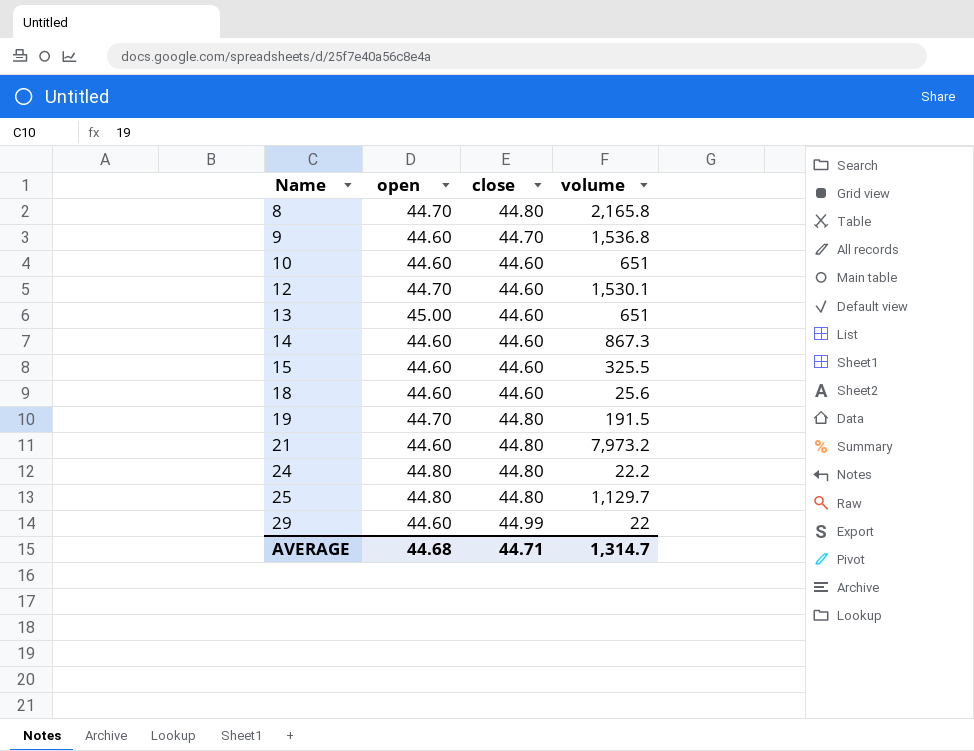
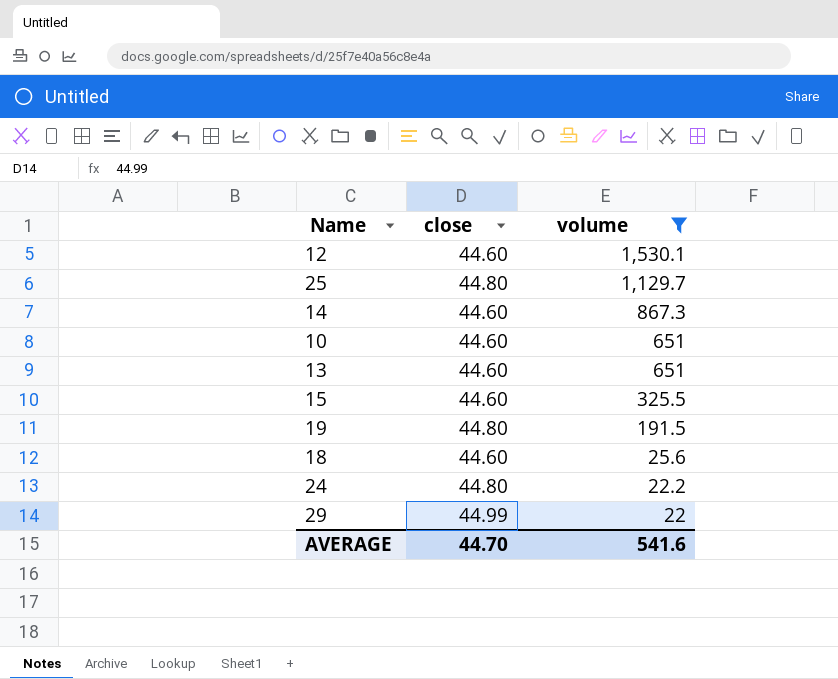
filter: none -> volume <= 1,530.1
row order: Name ascending -> volume descending
column open | position: 2 -> none
AVERAGE | close: 44.71 -> 44.70
AVERAGE | volume: 1,314.7 -> 541.6

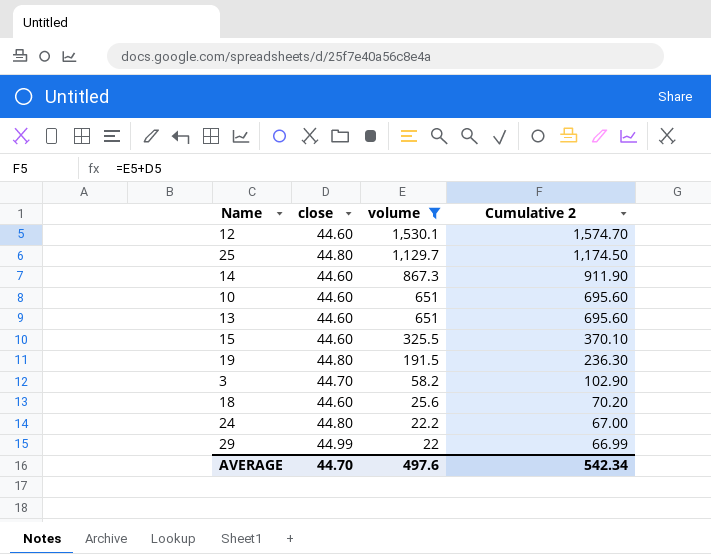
column Cumulative 2 | formula: none -> [close] + [volume]
row 3: none -> 44.70 | 58.2 | 102.90
AVERAGE | volume: 541.6 -> 497.6

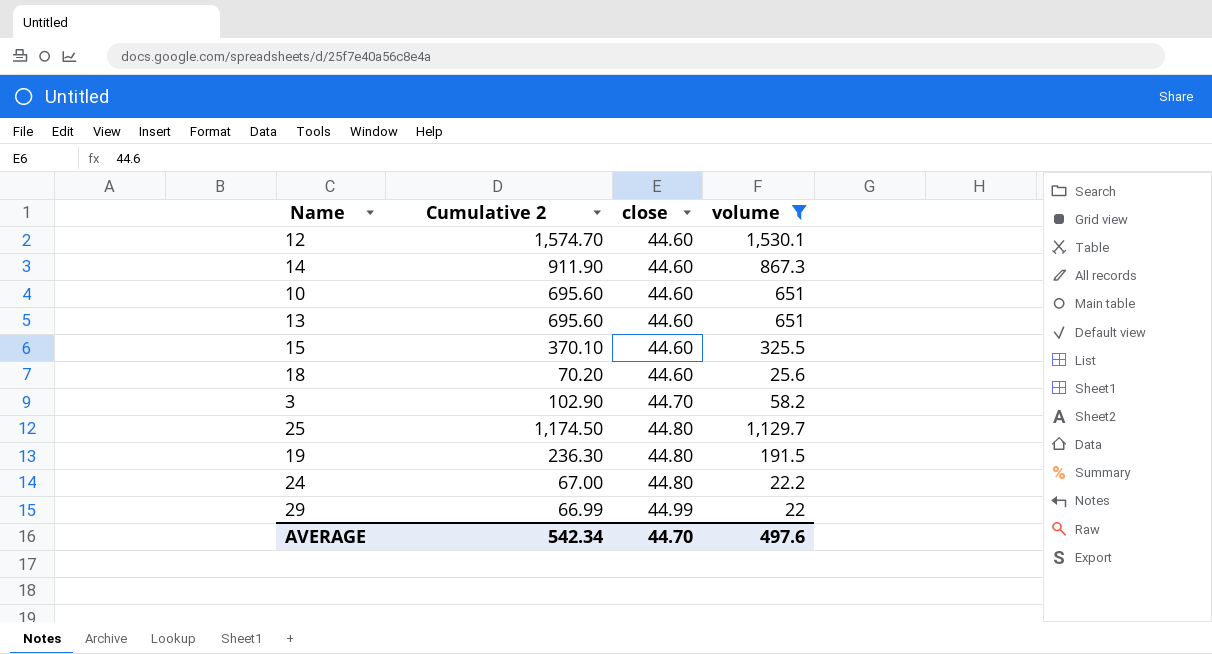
row order: volume descending -> close ascending
column Cumulative 2 | position: 4 -> 2

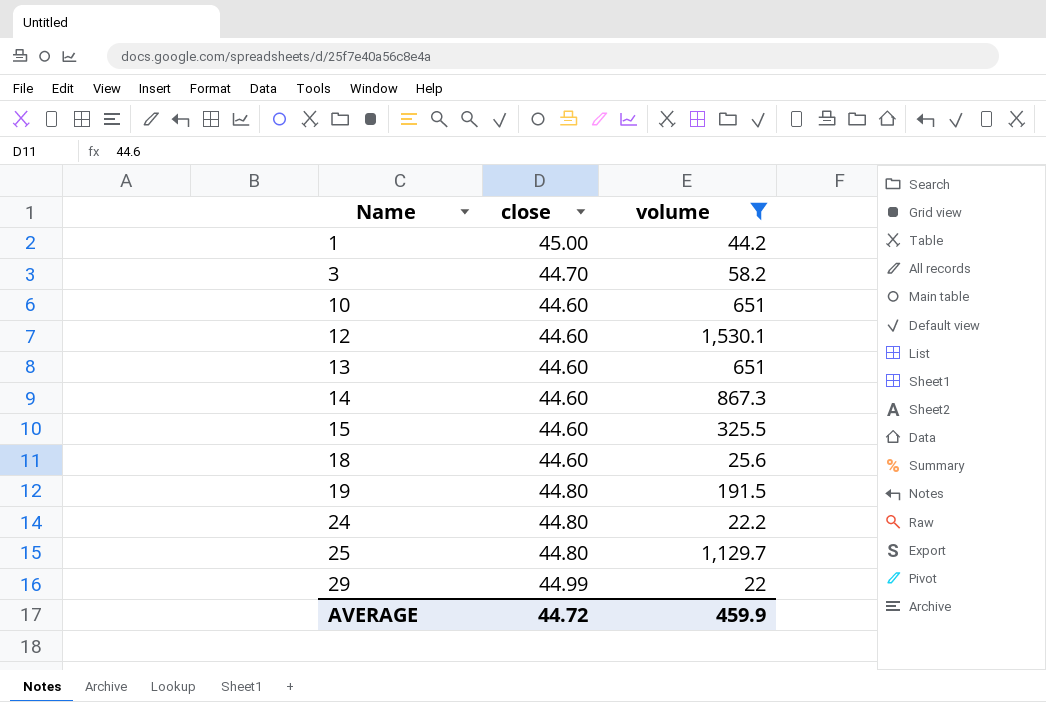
row order: close ascending -> Name ascending
column Cumulative 2 | formula: [close] + [volume] -> none
row 1: none -> 45.00 | 44.2
AVERAGE | close: 44.70 -> 44.72
AVERAGE | volume: 497.6 -> 459.9

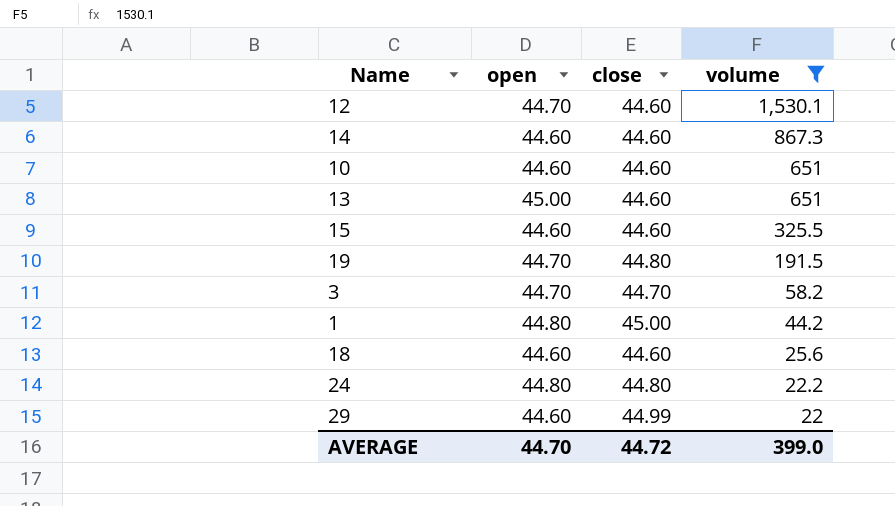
row order: Name ascending -> volume descending
column open | position: none -> 2
row 25: 44.80 | 1,129.7 -> none
AVERAGE | volume: 459.9 -> 399.0

